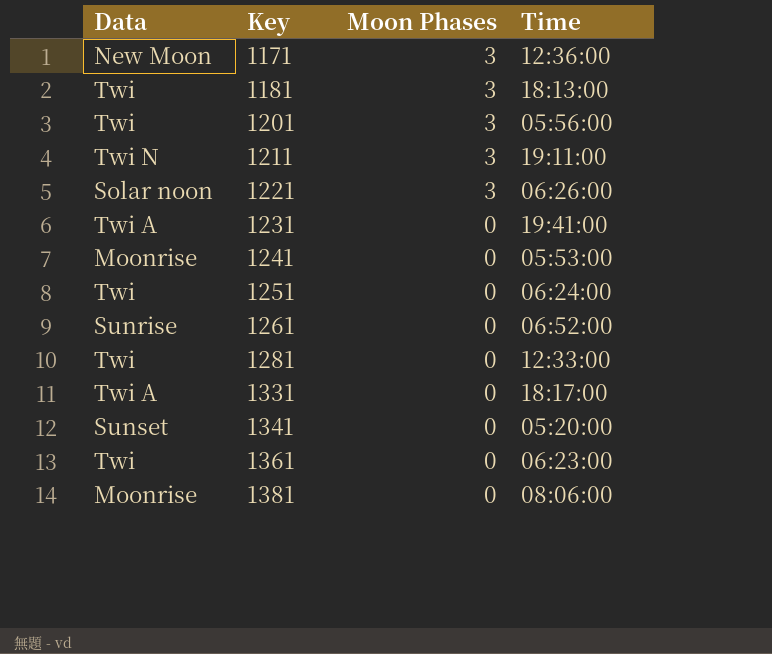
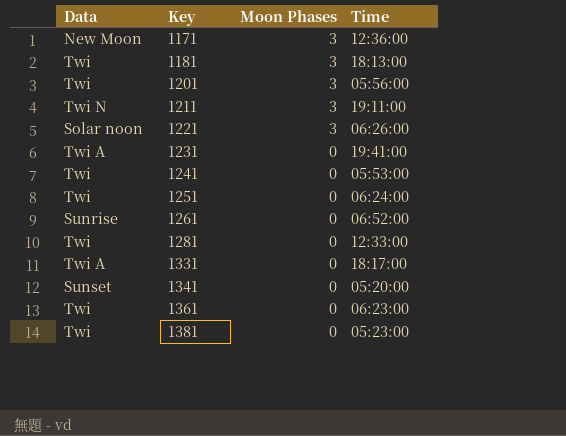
1241 | Data: Moonrise -> Twi
1381 | Data: Moonrise -> Twi
1381 | Time: 08:06:00 -> 05:23:00

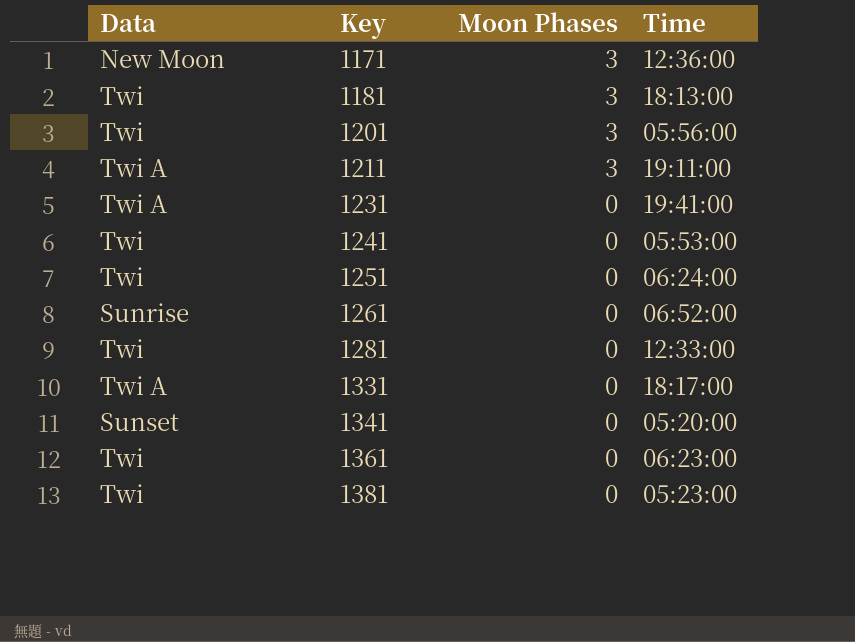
row 1221: Solar noon | 3 | 06:26:00 -> none
1211 | Data: Twi N -> Twi A

